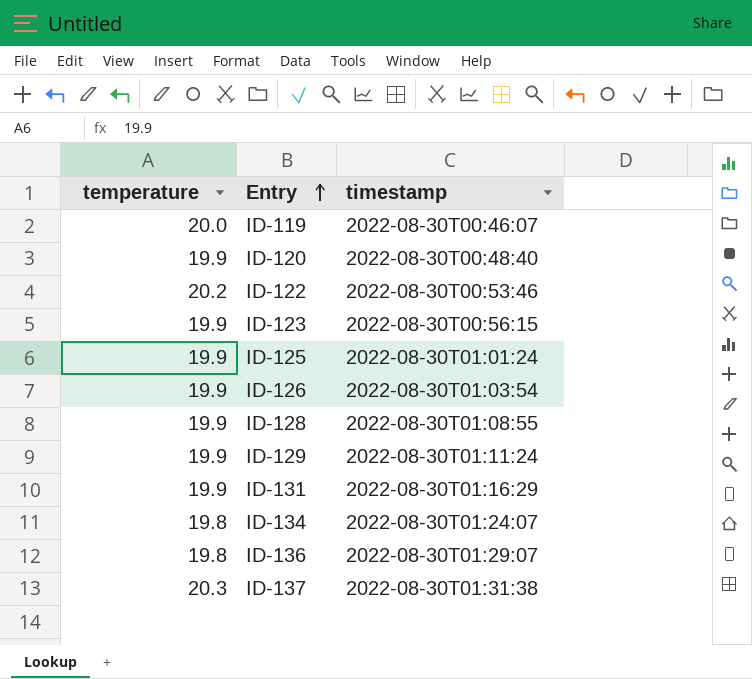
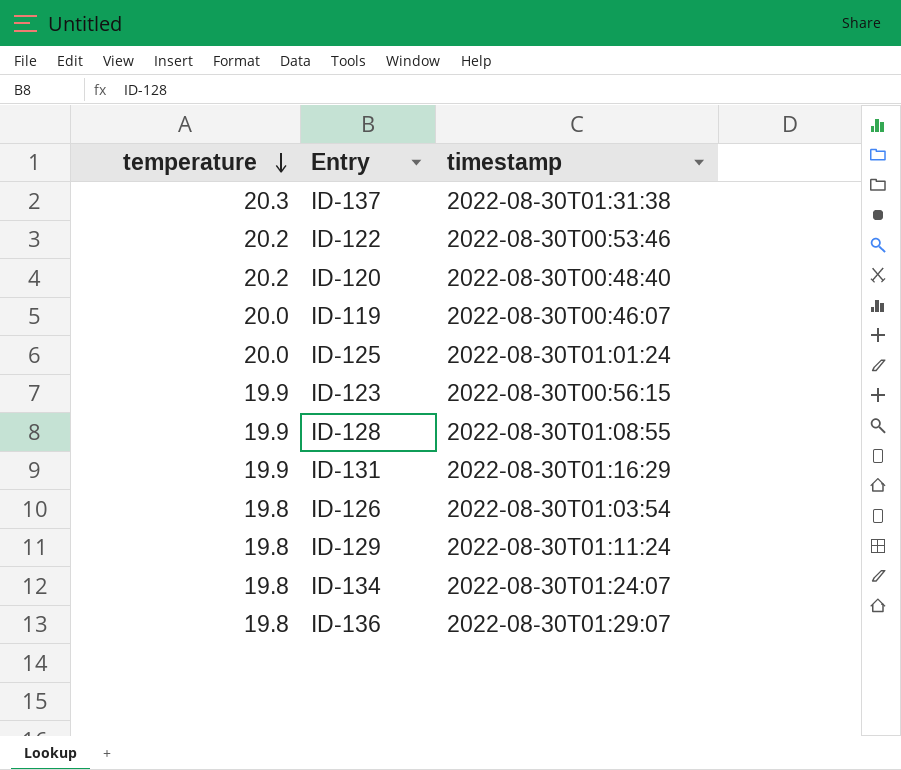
row order: Entry ascending -> temperature descending
ID-120 | temperature: 19.9 -> 20.2
ID-125 | temperature: 19.9 -> 20.0
ID-126 | temperature: 19.9 -> 19.8
ID-129 | temperature: 19.9 -> 19.8

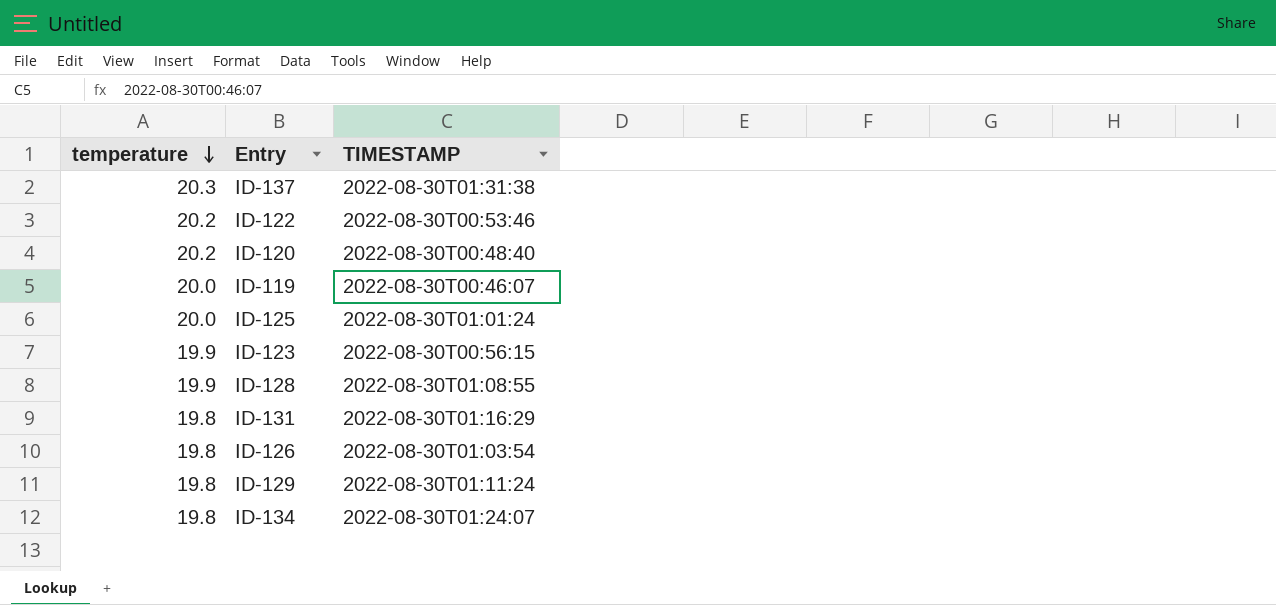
column name: timestamp -> TIMESTAMP
row ID-136: 19.8 | 2022-08-30T01:29:07 -> none
ID-131 | temperature: 19.9 -> 19.8

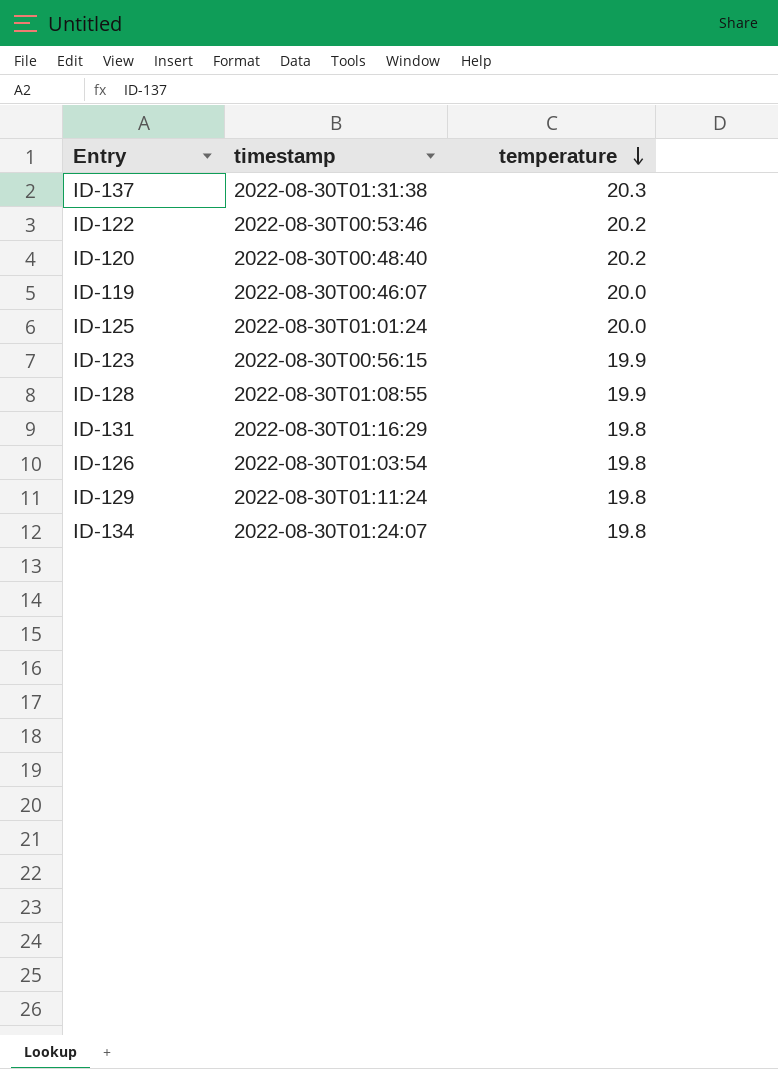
column name: TIMESTAMP -> timestamp
column temperature | position: 1 -> 3

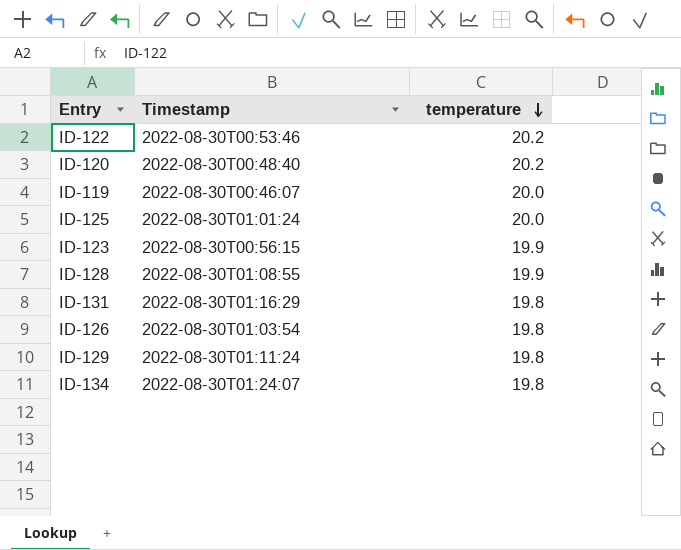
column name: timestamp -> Timestamp
row ID-137: 2022-08-30T01:31:38 | 20.3 -> none

